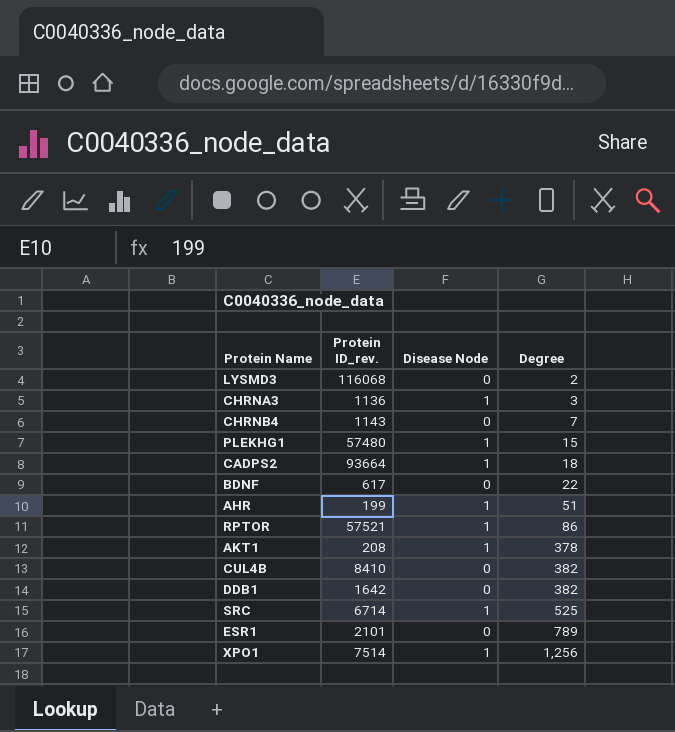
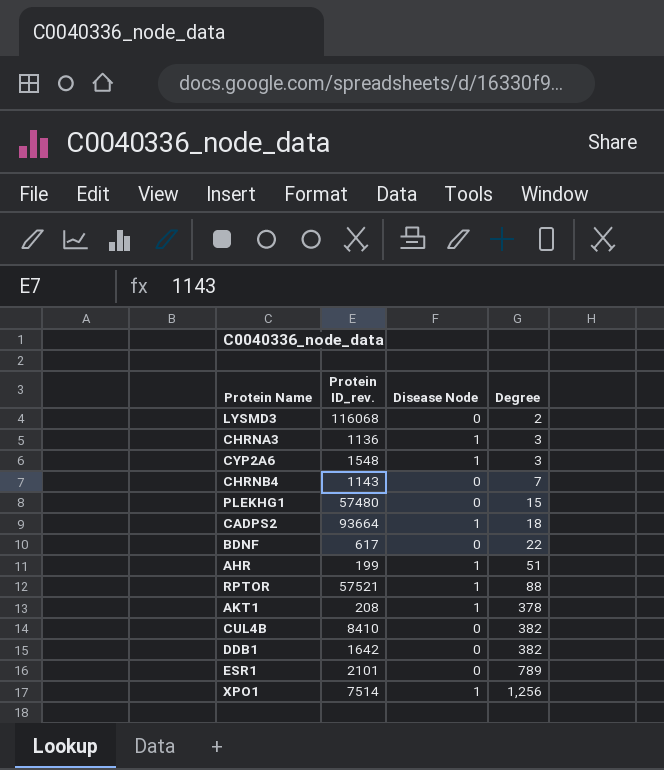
row SRC: 6714 | 1 | 525 -> none
row CYP2A6: none -> 1548 | 1 | 3
PLEKHG1 | Disease Node: 1 -> 0
RPTOR | Degree: 86 -> 88

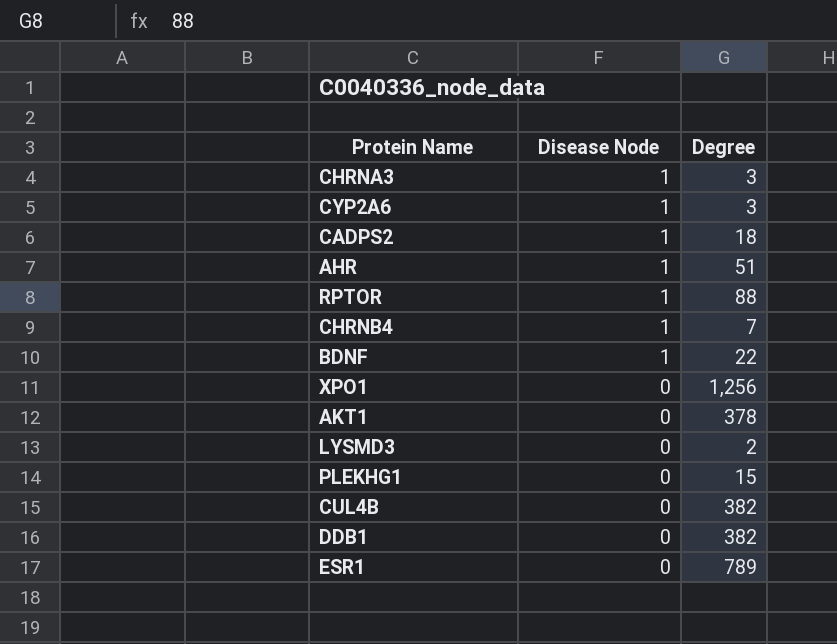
row order: Degree ascending -> Disease Node descending
column Protein ID_rev. | position: 2 -> none
CHRNB4 | Disease Node: 0 -> 1
BDNF | Disease Node: 0 -> 1
XPO1 | Disease Node: 1 -> 0
AKT1 | Disease Node: 1 -> 0

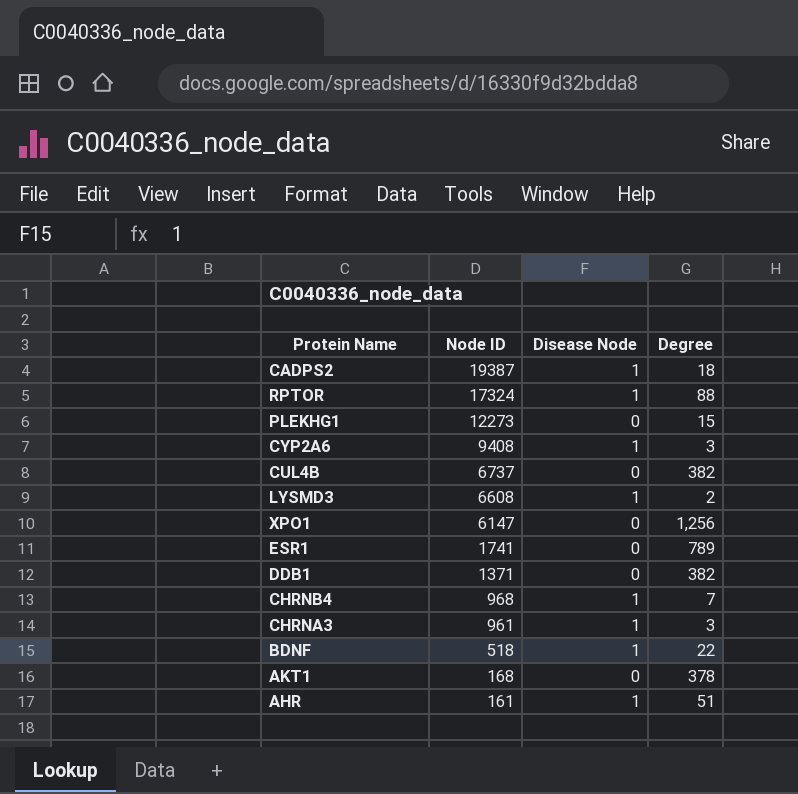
row order: Disease Node descending -> Node ID descending
column Node ID | position: none -> 2
LYSMD3 | Disease Node: 0 -> 1

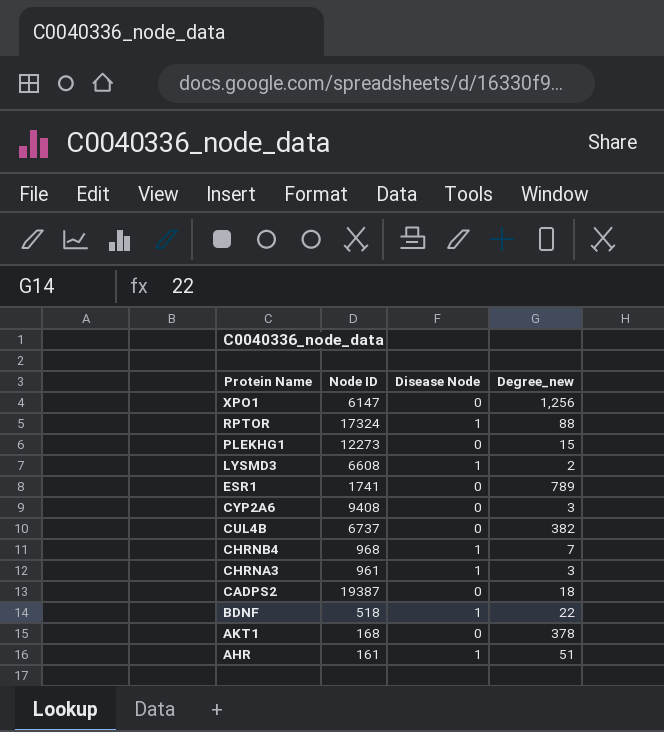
row order: Node ID descending -> Protein Name descending
column name: Degree -> Degree_new
row DDB1: 1371 | 0 | 382 -> none
CYP2A6 | Disease Node: 1 -> 0
CADPS2 | Disease Node: 1 -> 0

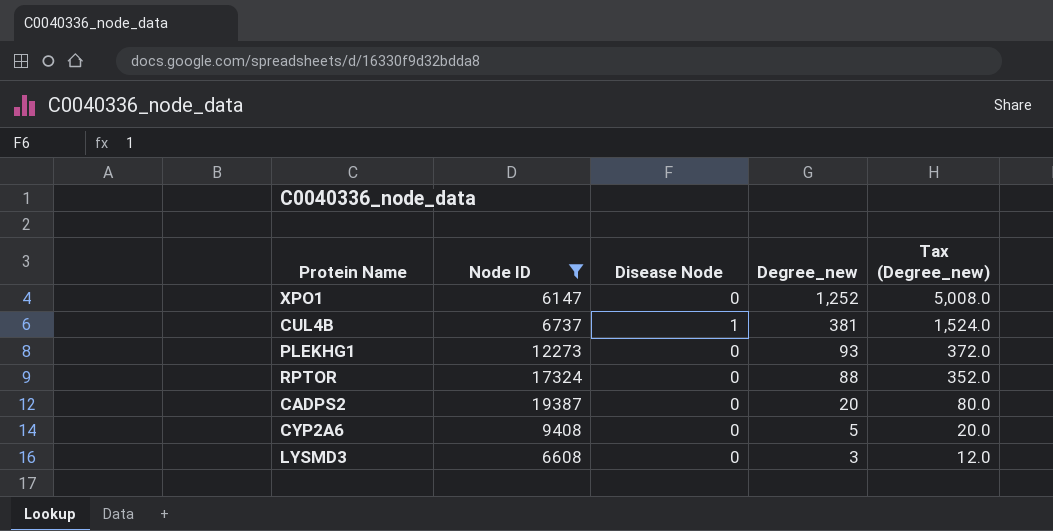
filter: none -> Node ID >= 6147
row order: Protein Name descending -> Degree_new descending
column Tax (Degree_new) | formula: none -> [Degree_new] * 4
XPO1 | Degree_new: 1,256 -> 1,252
CUL4B | Disease Node: 0 -> 1
CUL4B | Degree_new: 382 -> 381
PLEKHG1 | Degree_new: 15 -> 93
RPTOR | Disease Node: 1 -> 0
CADPS2 | Degree_new: 18 -> 20
CYP2A6 | Degree_new: 3 -> 5
LYSMD3 | Disease Node: 1 -> 0
LYSMD3 | Degree_new: 2 -> 3

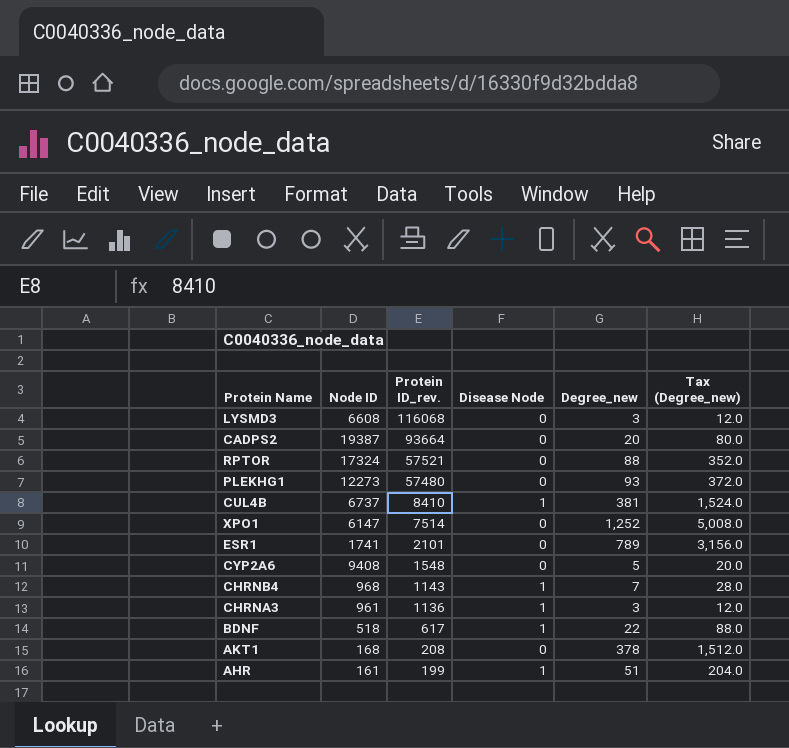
filter: Node ID >= 6147 -> none
row order: Degree_new descending -> Protein ID_rev. descending
column Protein ID_rev. | position: none -> 3

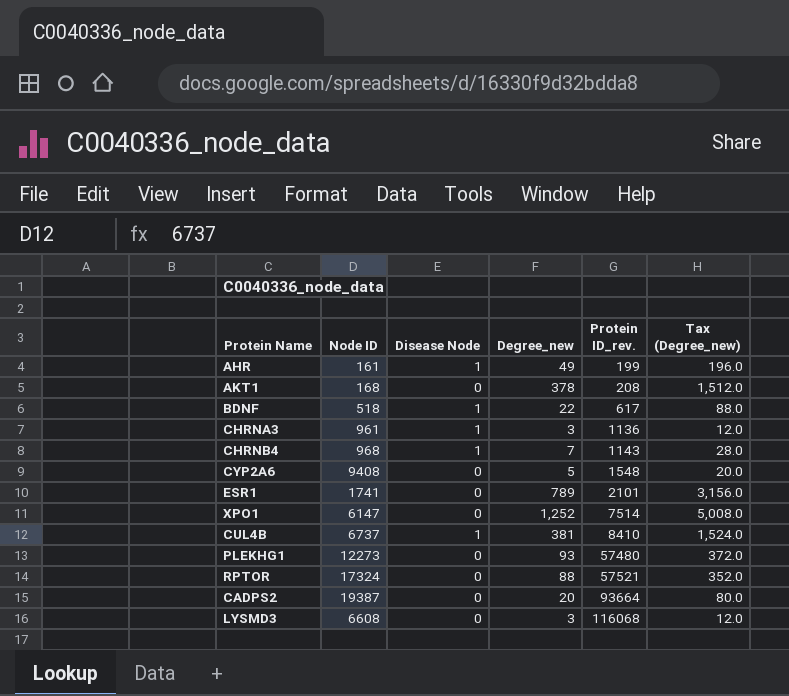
row order: Protein ID_rev. descending -> Protein ID_rev. ascending
column Protein ID_rev. | position: 3 -> 5
AHR | Degree_new: 51 -> 49
AHR | Tax (Degree_new): 204.0 -> 196.0

